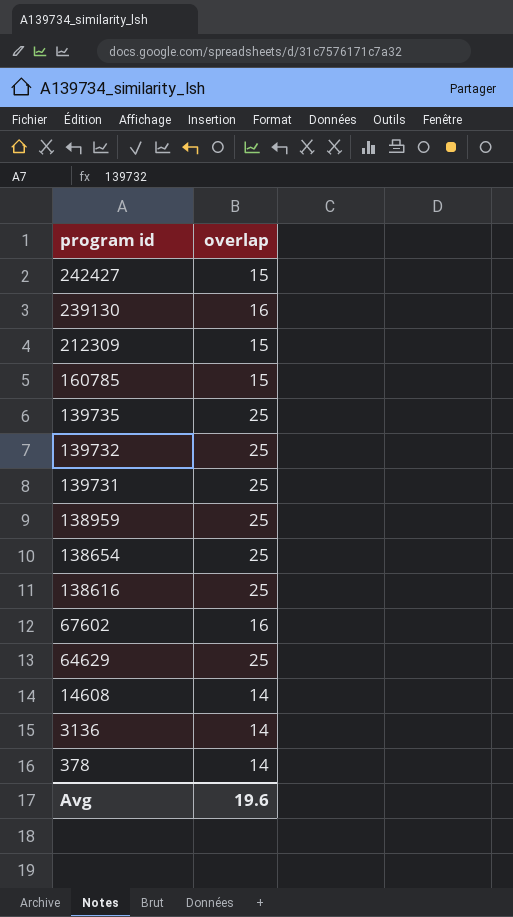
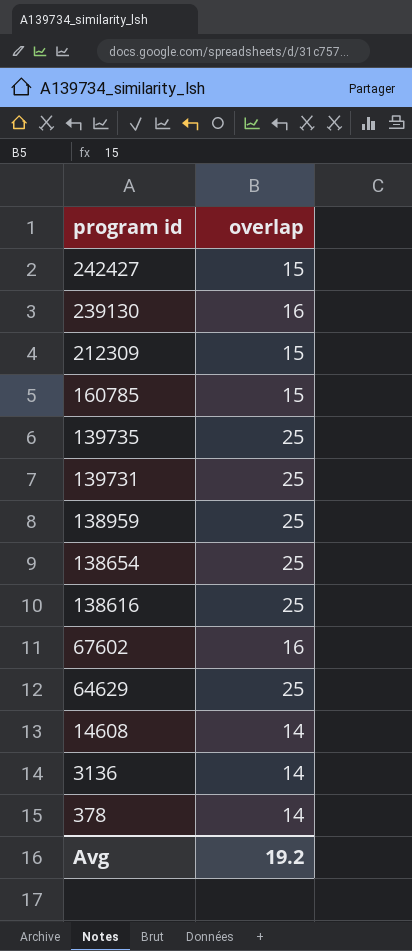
row 139732: 25 -> none
Avg | overlap: 19.6 -> 19.2

